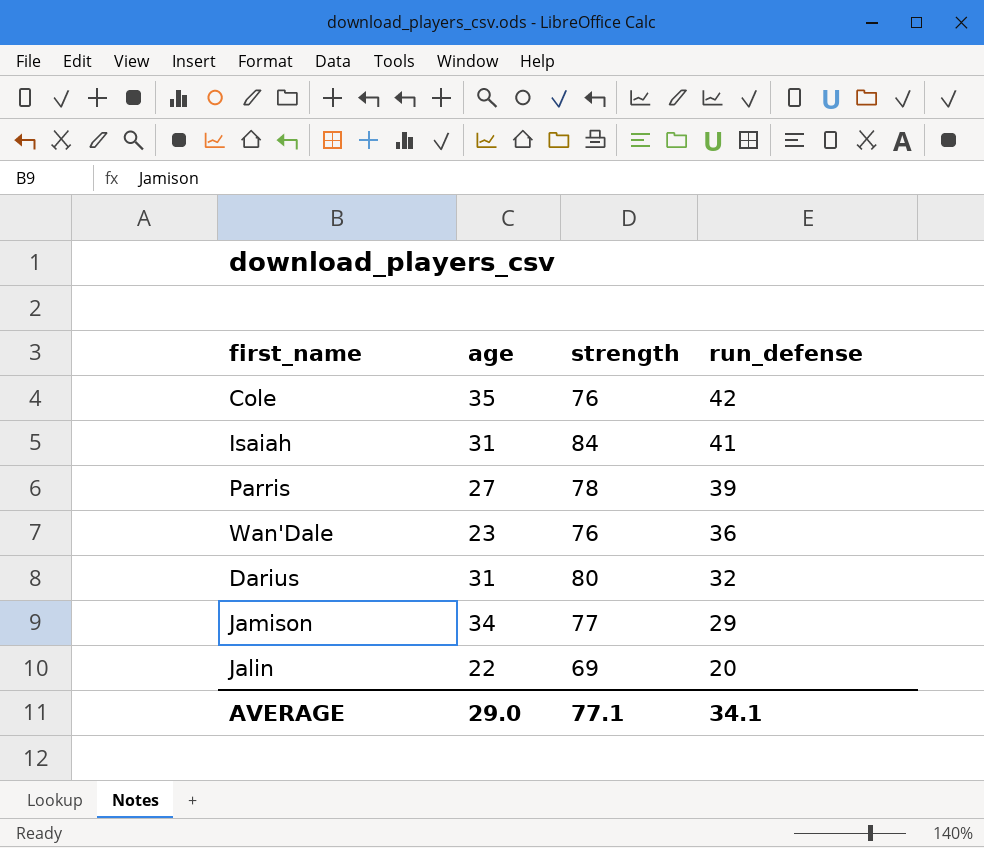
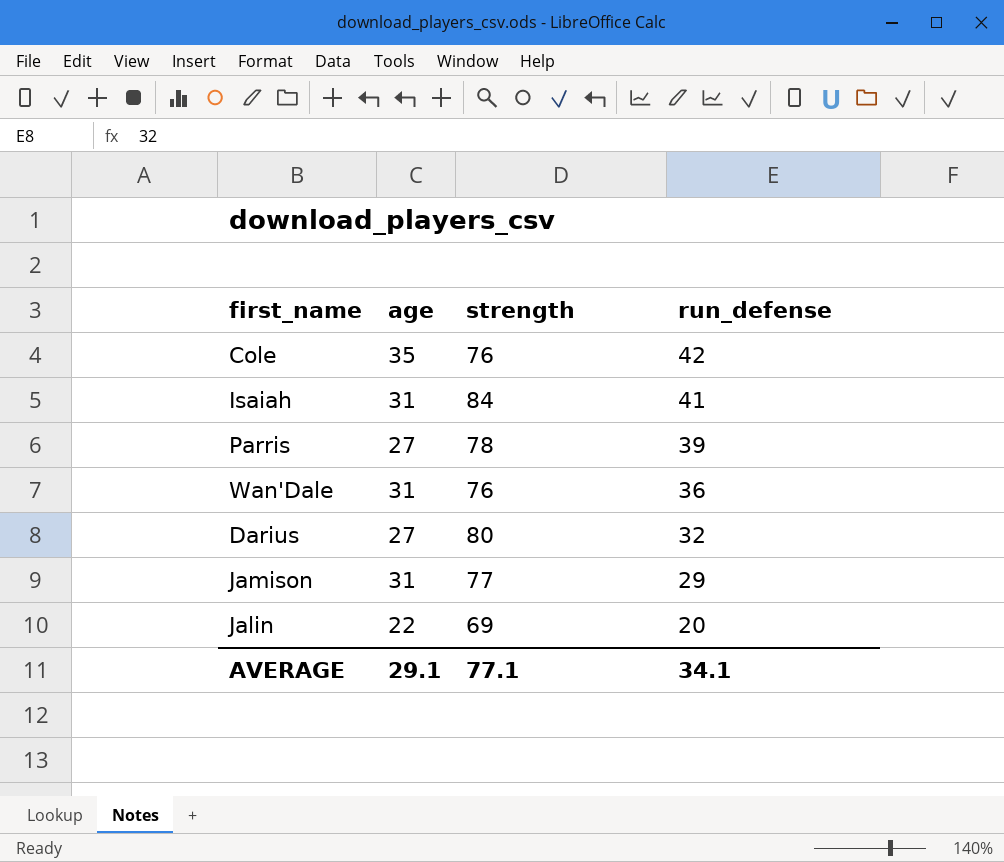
Wan'Dale | age: 23 -> 31
Darius | age: 31 -> 27
Jamison | age: 34 -> 31
AVERAGE | age: 29.0 -> 29.1

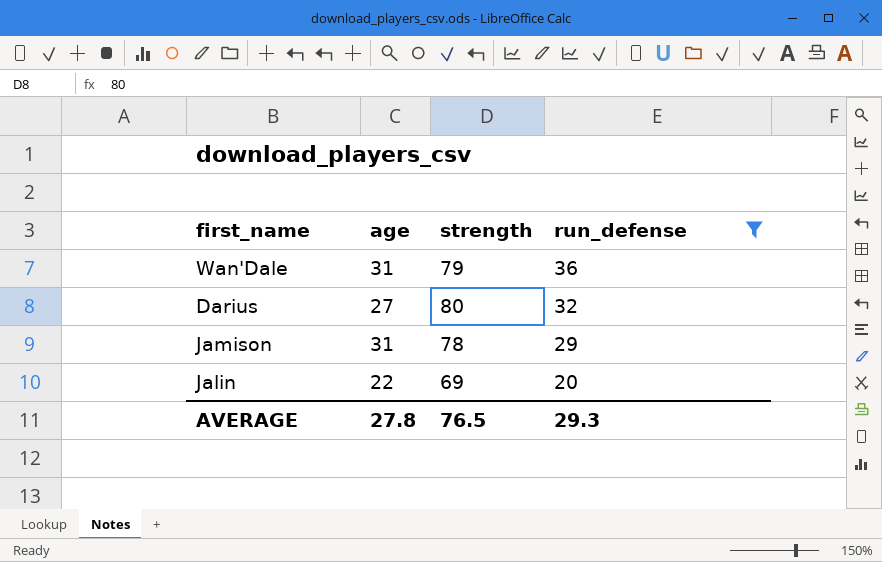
filter: none -> run_defense <= 36
Wan'Dale | strength: 76 -> 79
Jamison | strength: 77 -> 78
AVERAGE | age: 29.1 -> 27.8
AVERAGE | strength: 77.1 -> 76.5
AVERAGE | run_defense: 34.1 -> 29.3

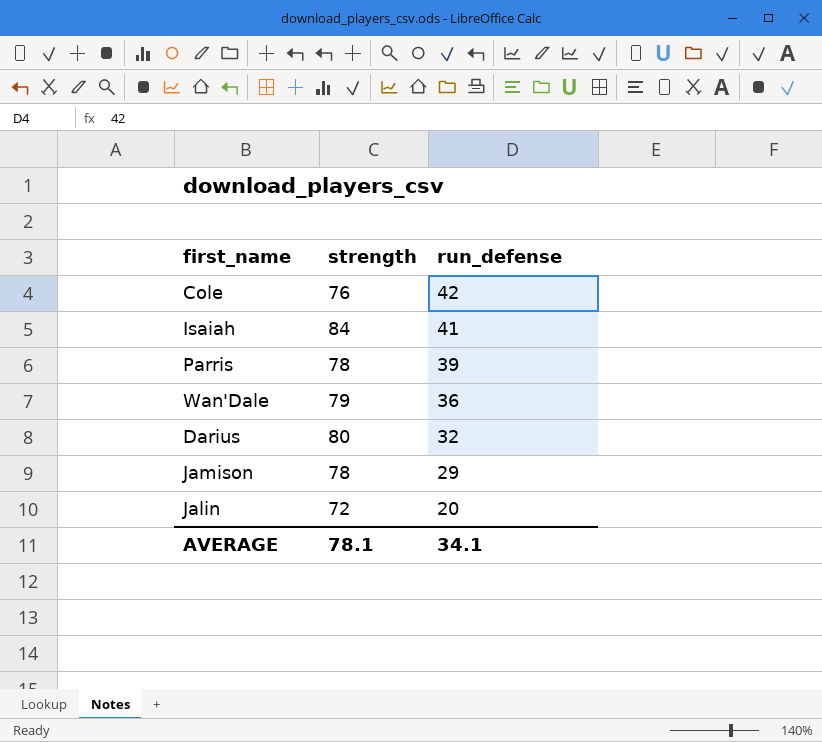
filter: run_defense <= 36 -> none
column age | position: 2 -> none
Jalin | strength: 69 -> 72
AVERAGE | strength: 76.5 -> 78.1
AVERAGE | run_defense: 29.3 -> 34.1

